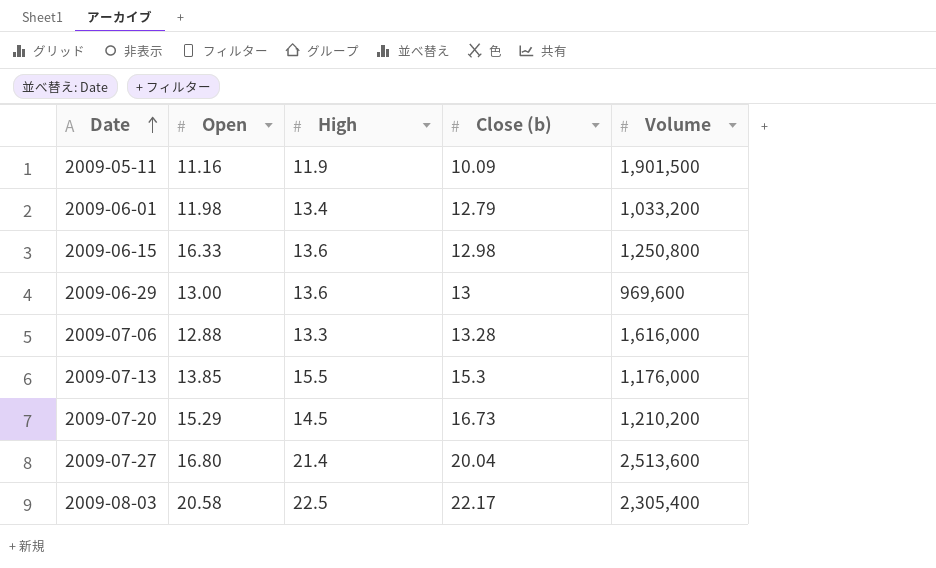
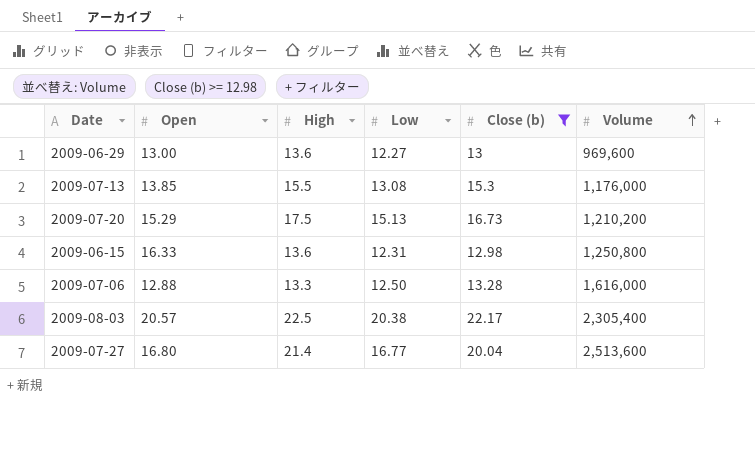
filter: none -> Close (b) >= 12.98
row order: Date ascending -> Volume ascending
column Low | position: none -> 4
2009-07-20 | High: 14.5 -> 17.5
2009-08-03 | Open: 20.58 -> 20.57

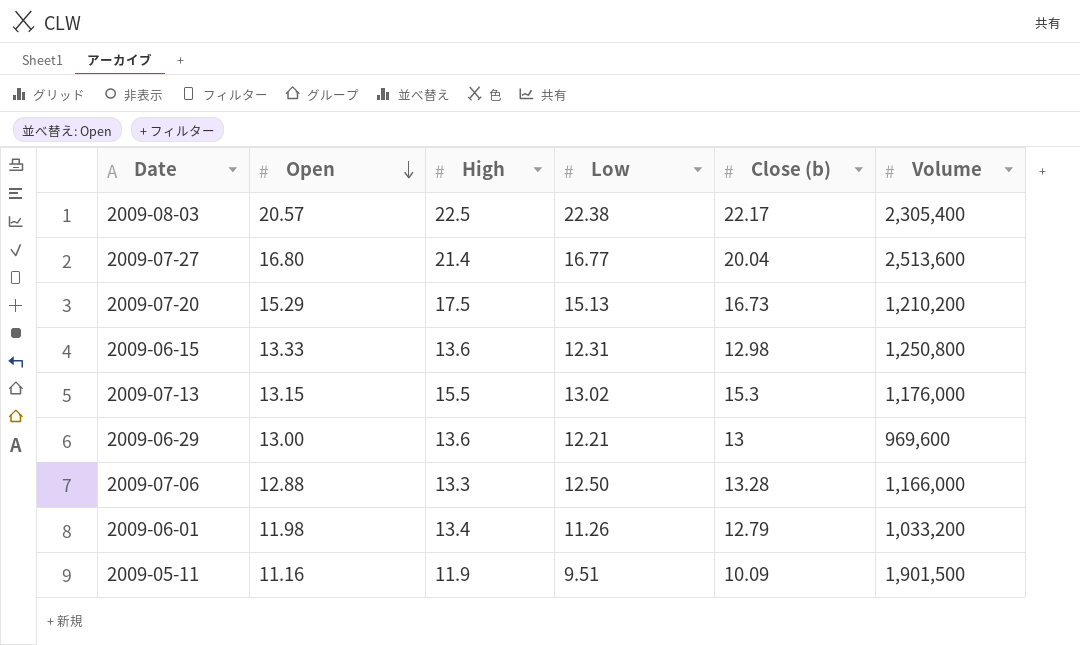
filter: Close (b) >= 12.98 -> none
row order: Volume ascending -> Open descending
2009-08-03 | Low: 20.38 -> 22.38
2009-06-15 | Open: 16.33 -> 13.33
2009-07-13 | Open: 13.85 -> 13.15
2009-07-13 | Low: 13.08 -> 13.02
2009-06-29 | Low: 12.27 -> 12.21
2009-07-06 | Volume: 1,616,000 -> 1,166,000

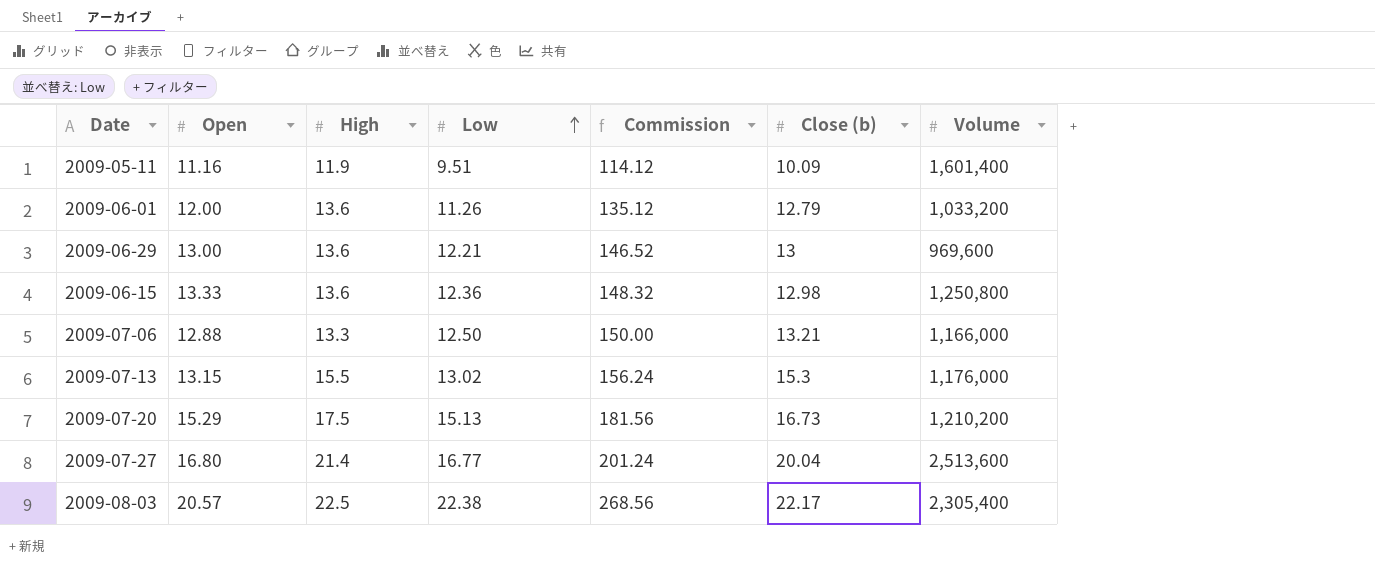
row order: Open descending -> Low ascending
column Commission | formula: none -> [Low] * 12
2009-05-11 | Volume: 1,901,500 -> 1,601,400
2009-06-01 | Open: 11.98 -> 12.00
2009-06-01 | High: 13.4 -> 13.6
2009-06-15 | Low: 12.31 -> 12.36
2009-07-06 | Close (b): 13.28 -> 13.21

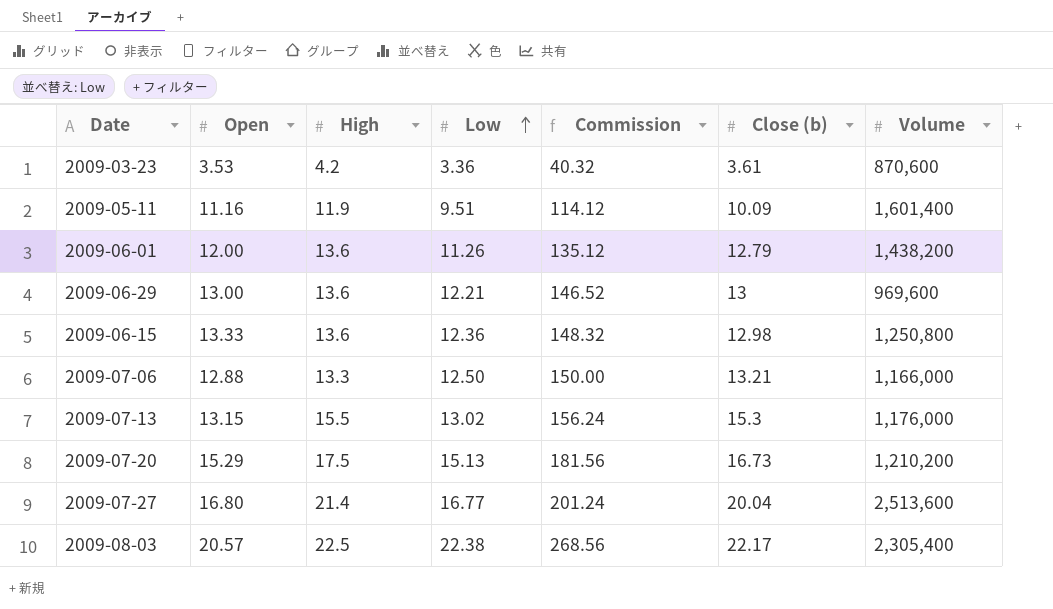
row 2009-03-23: none -> 3.53 | 4.2 | 3.36 | 40.32 | 3.61 | 870,600
2009-06-01 | Volume: 1,033,200 -> 1,438,200

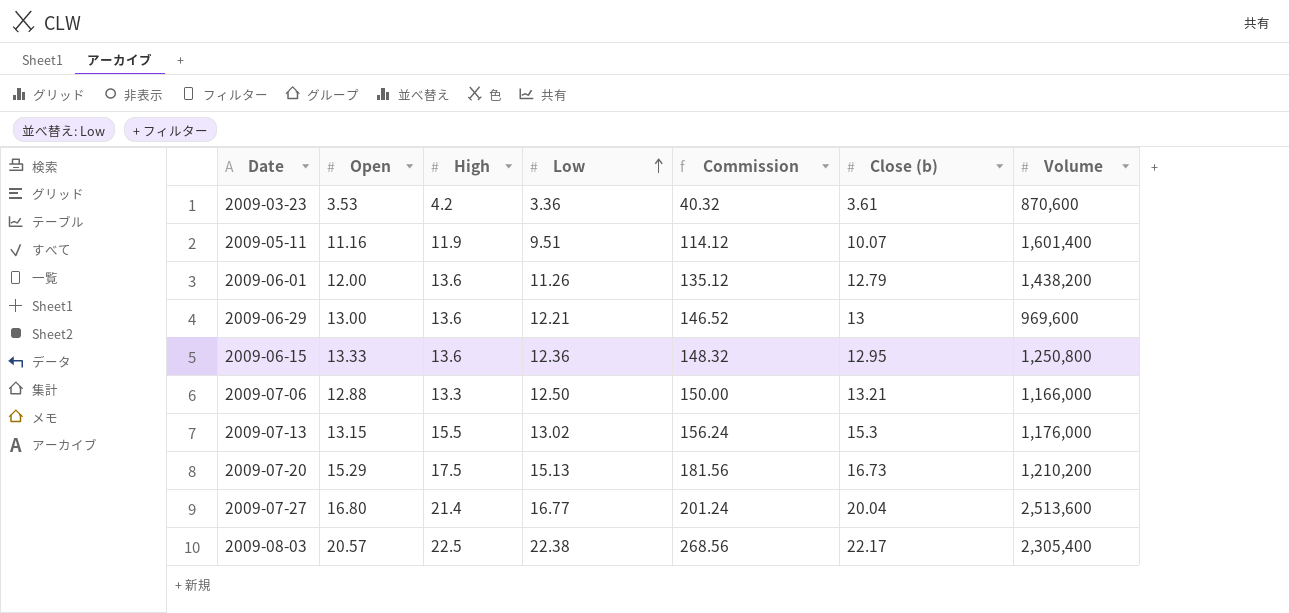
2009-05-11 | Close (b): 10.09 -> 10.07
2009-06-15 | Close (b): 12.98 -> 12.95

